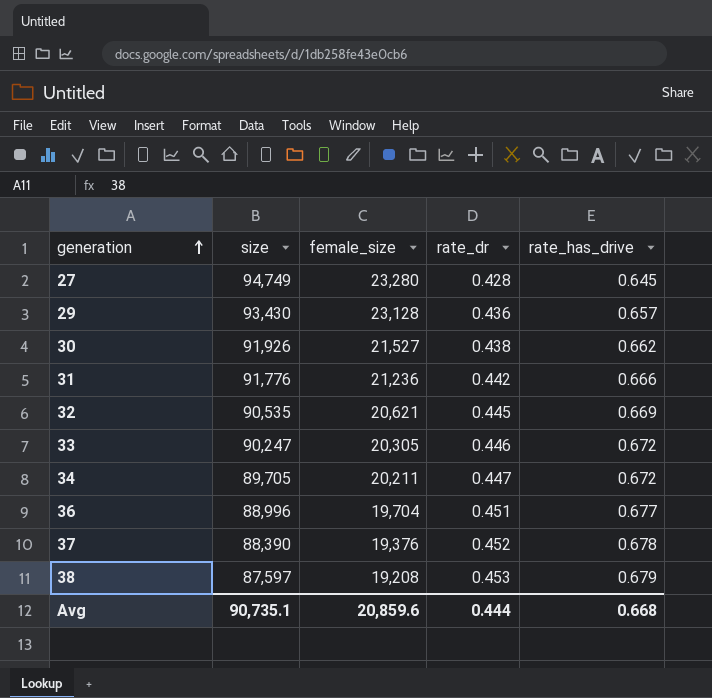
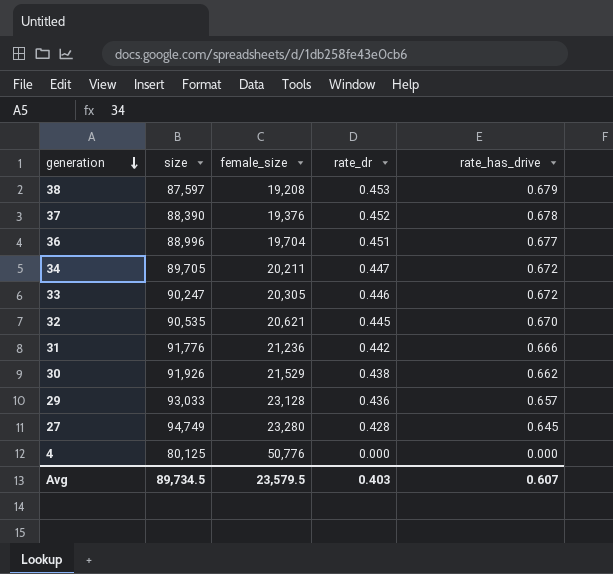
row order: generation ascending -> generation descending
32 | rate_has_drive: 0.669 -> 0.670
30 | female_size: 21,527 -> 21,529
29 | size: 93,430 -> 93,033
row 4: none -> 80,125 | 50,776 | 0.000 | 0.000
Avg | size: 90,735.1 -> 89,734.5
Avg | female_size: 20,859.6 -> 23,579.5
Avg | rate_dr: 0.444 -> 0.403
Avg | rate_has_drive: 0.668 -> 0.607

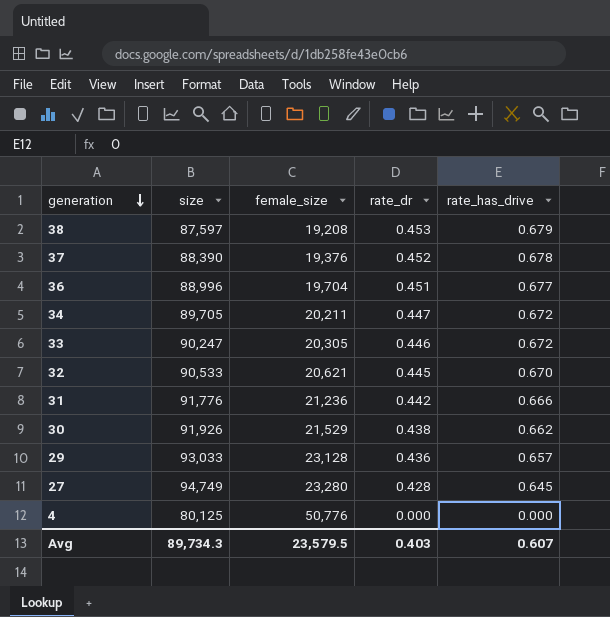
32 | size: 90,535 -> 90,533
Avg | size: 89,734.5 -> 89,734.3

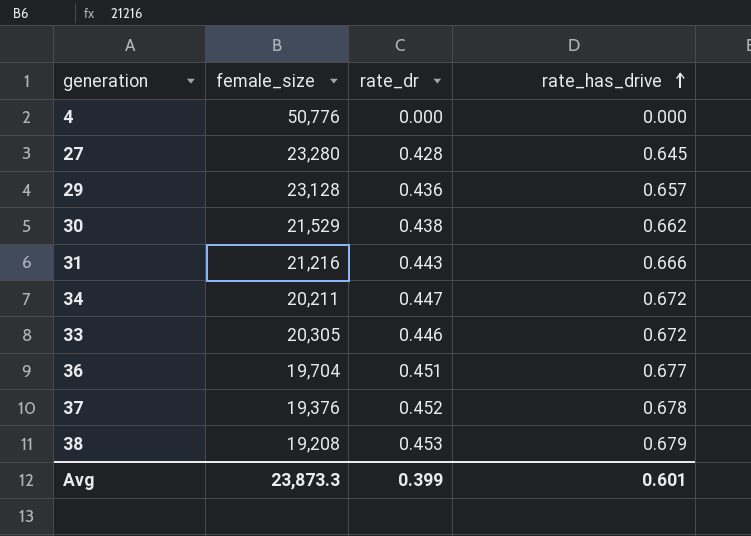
row order: generation descending -> rate_has_drive ascending
column size | position: 2 -> none
row 32: 90,533 | 20,621 | 0.445 | 0.670 -> none
31 | female_size: 21,236 -> 21,216
31 | rate_dr: 0.442 -> 0.443
Avg | female_size: 23,579.5 -> 23,873.3
Avg | rate_dr: 0.403 -> 0.399
Avg | rate_has_drive: 0.607 -> 0.601

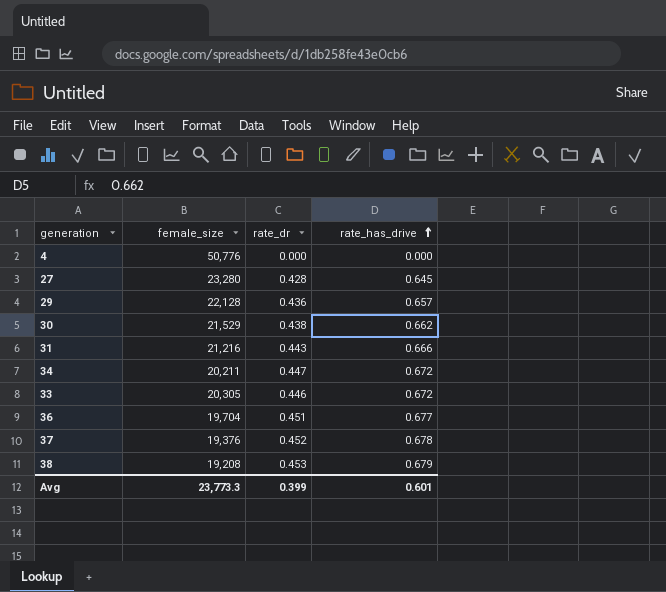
29 | female_size: 23,128 -> 22,128
Avg | female_size: 23,873.3 -> 23,773.3

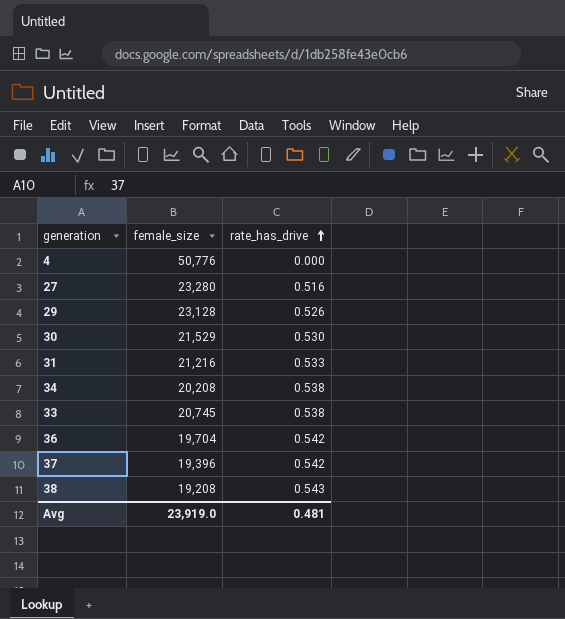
column rate_dr | position: 3 -> none
27 | rate_has_drive: 0.645 -> 0.516
29 | female_size: 22,128 -> 23,128
29 | rate_has_drive: 0.657 -> 0.526
30 | rate_has_drive: 0.662 -> 0.530
31 | rate_has_drive: 0.666 -> 0.533
34 | female_size: 20,211 -> 20,208
34 | rate_has_drive: 0.672 -> 0.538
33 | female_size: 20,305 -> 20,745
33 | rate_has_drive: 0.672 -> 0.538
36 | rate_has_drive: 0.677 -> 0.542
37 | female_size: 19,376 -> 19,396
37 | rate_has_drive: 0.678 -> 0.542
38 | rate_has_drive: 0.679 -> 0.543
Avg | female_size: 23,773.3 -> 23,919.0
Avg | rate_has_drive: 0.601 -> 0.481

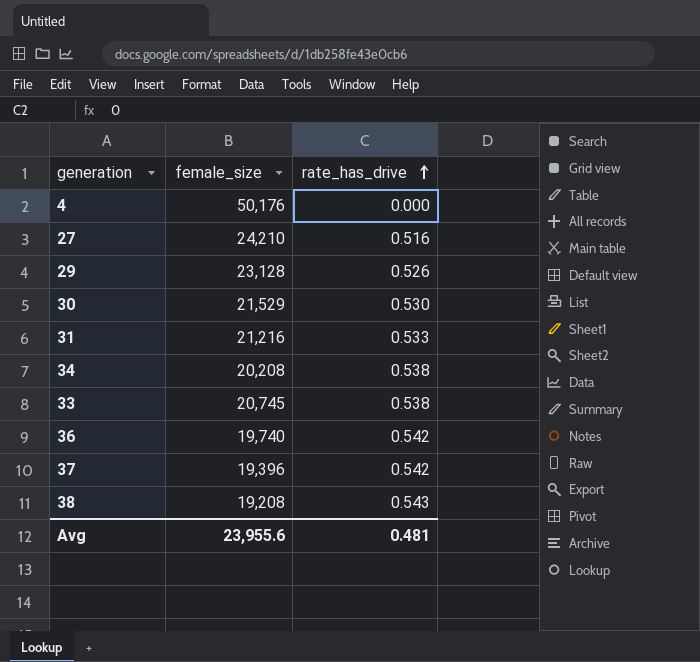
4 | female_size: 50,776 -> 50,176
27 | female_size: 23,280 -> 24,210
36 | female_size: 19,704 -> 19,740
Avg | female_size: 23,919.0 -> 23,955.6

